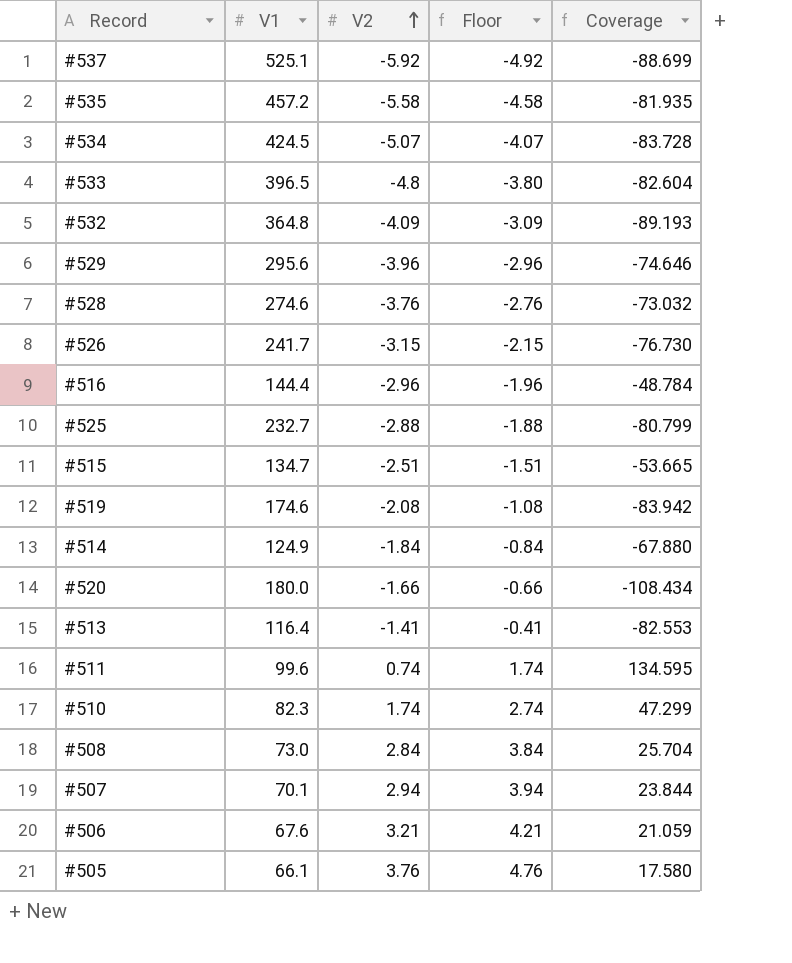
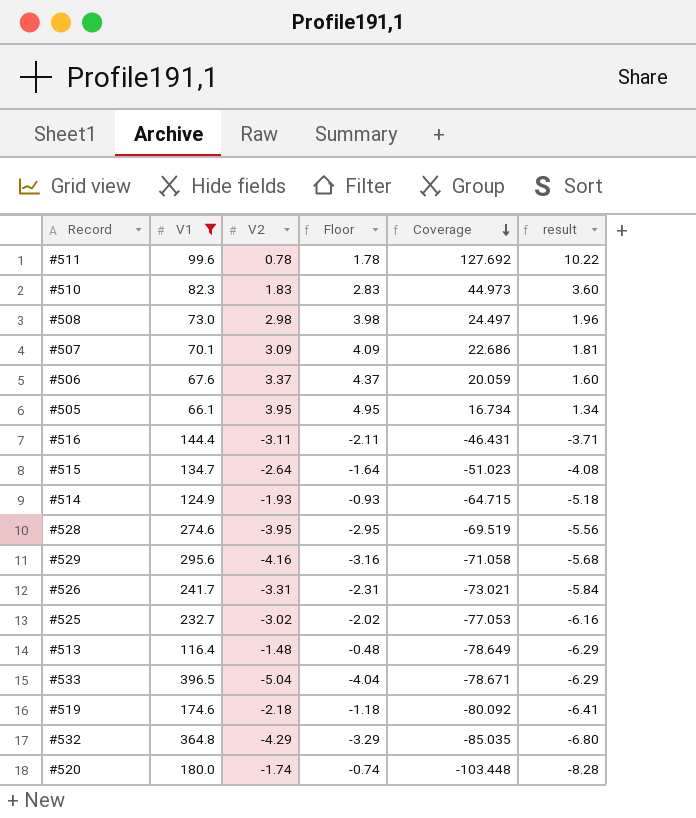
filter: none -> V1 <= 396.5
row order: V2 ascending -> Coverage descending
column result | formula: none -> [Coverage] * 0.08
#511 | V2: 0.74 -> 0.78
#511 | Floor: 1.74 -> 1.78
#511 | Coverage: 134.595 -> 127.692
#510 | V2: 1.74 -> 1.83
#510 | Floor: 2.74 -> 2.83
#510 | Coverage: 47.299 -> 44.973
#508 | V2: 2.84 -> 2.98
#508 | Floor: 3.84 -> 3.98
#508 | Coverage: 25.704 -> 24.497
#507 | V2: 2.94 -> 3.09
#507 | Floor: 3.94 -> 4.09
#507 | Coverage: 23.844 -> 22.686
#506 | V2: 3.21 -> 3.37
#506 | Floor: 4.21 -> 4.37
#506 | Coverage: 21.059 -> 20.059
#505 | V2: 3.76 -> 3.95
#505 | Floor: 4.76 -> 4.95
#505 | Coverage: 17.580 -> 16.734
#516 | V2: -2.96 -> -3.11
#516 | Floor: -1.96 -> -2.11
#516 | Coverage: -48.784 -> -46.431
#515 | V2: -2.51 -> -2.64
#515 | Floor: -1.51 -> -1.64
#515 | Coverage: -53.665 -> -51.023
#514 | V2: -1.84 -> -1.93
#514 | Floor: -0.84 -> -0.93
#514 | Coverage: -67.880 -> -64.715
#528 | V2: -3.76 -> -3.95
#528 | Floor: -2.76 -> -2.95
#528 | Coverage: -73.032 -> -69.519
#529 | V2: -3.96 -> -4.16
#529 | Floor: -2.96 -> -3.16
#529 | Coverage: -74.646 -> -71.058
#526 | V2: -3.15 -> -3.31
#526 | Floor: -2.15 -> -2.31
#526 | Coverage: -76.730 -> -73.021
#525 | V2: -2.88 -> -3.02
#525 | Floor: -1.88 -> -2.02
#525 | Coverage: -80.799 -> -77.053
#513 | V2: -1.41 -> -1.48
#513 | Floor: -0.41 -> -0.48
#513 | Coverage: -82.553 -> -78.649
#533 | V2: -4.8 -> -5.04
#533 | Floor: -3.80 -> -4.04
#533 | Coverage: -82.604 -> -78.671
#519 | V2: -2.08 -> -2.18
#519 | Floor: -1.08 -> -1.18
#519 | Coverage: -83.942 -> -80.092
#532 | V2: -4.09 -> -4.29
#532 | Floor: -3.09 -> -3.29
#532 | Coverage: -89.193 -> -85.035
#520 | V2: -1.66 -> -1.74
#520 | Floor: -0.66 -> -0.74
#520 | Coverage: -108.434 -> -103.448

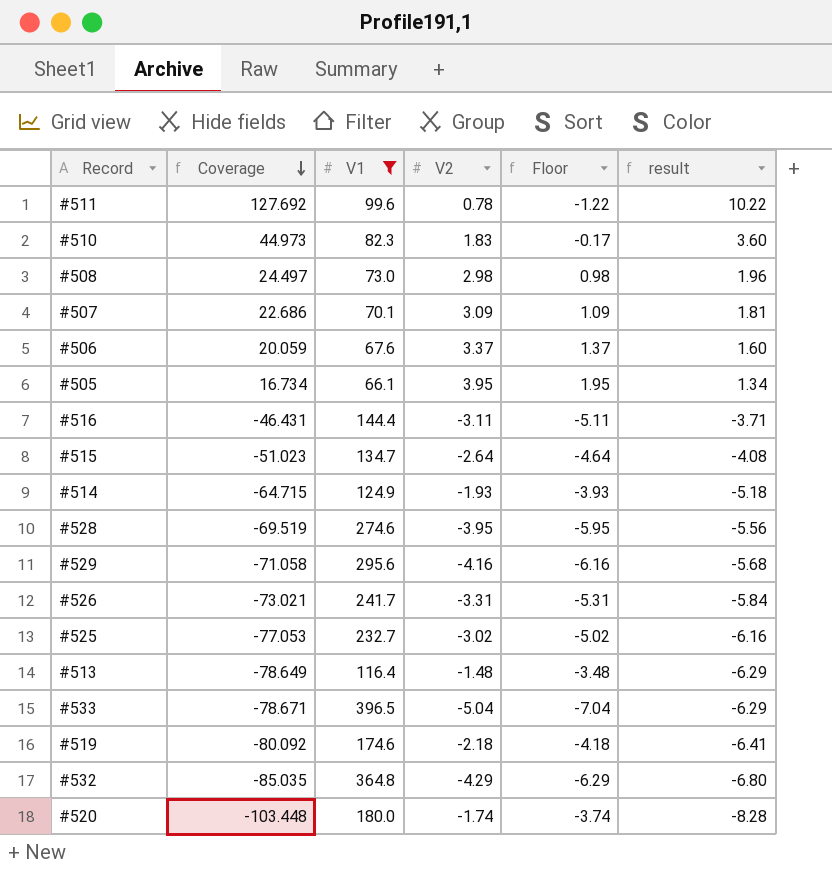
column Coverage | position: 5 -> 2
column Floor | formula: [V2] + 1 -> [V2] - 2

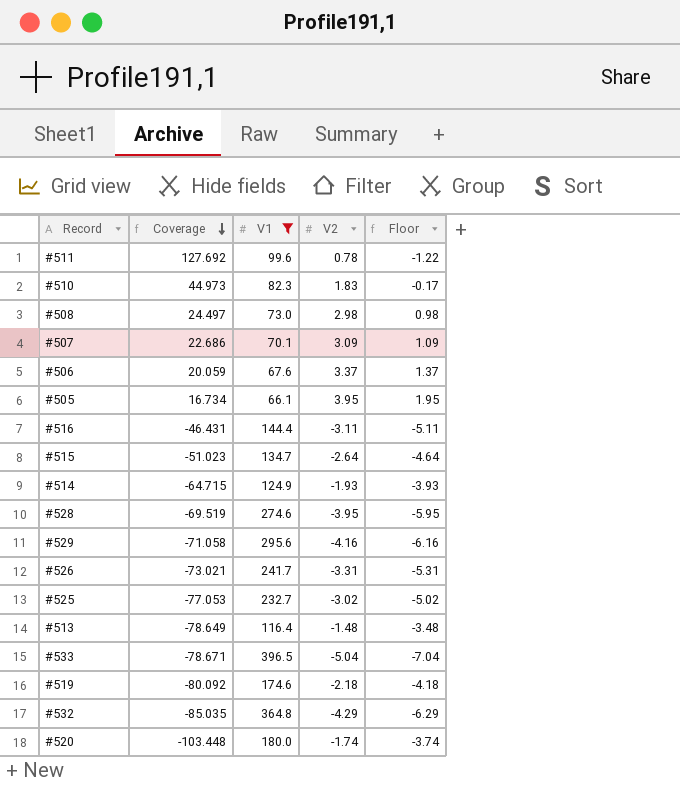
column result | formula: [Coverage] * 0.08 -> none

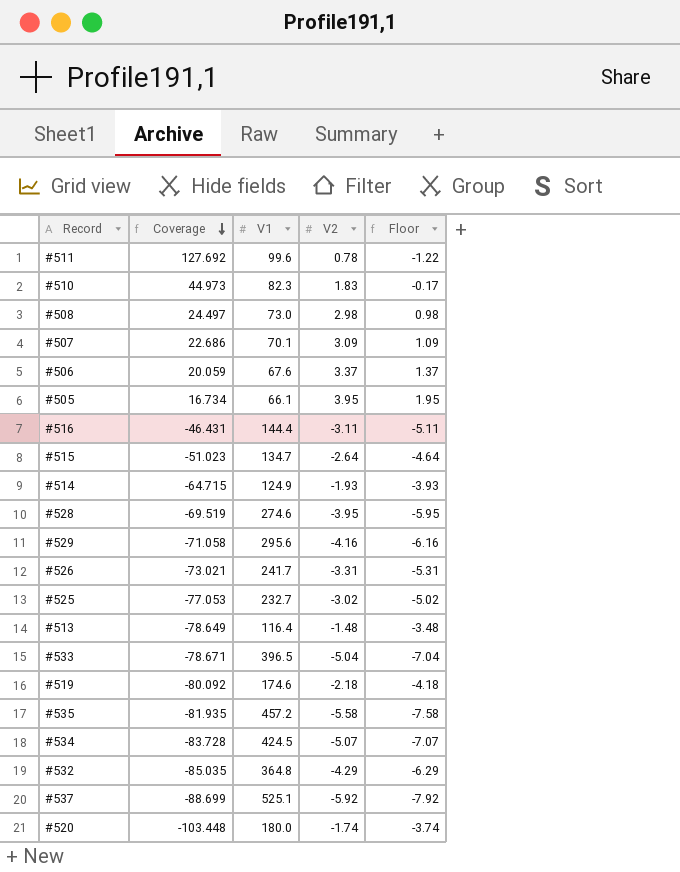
filter: V1 <= 396.5 -> none

